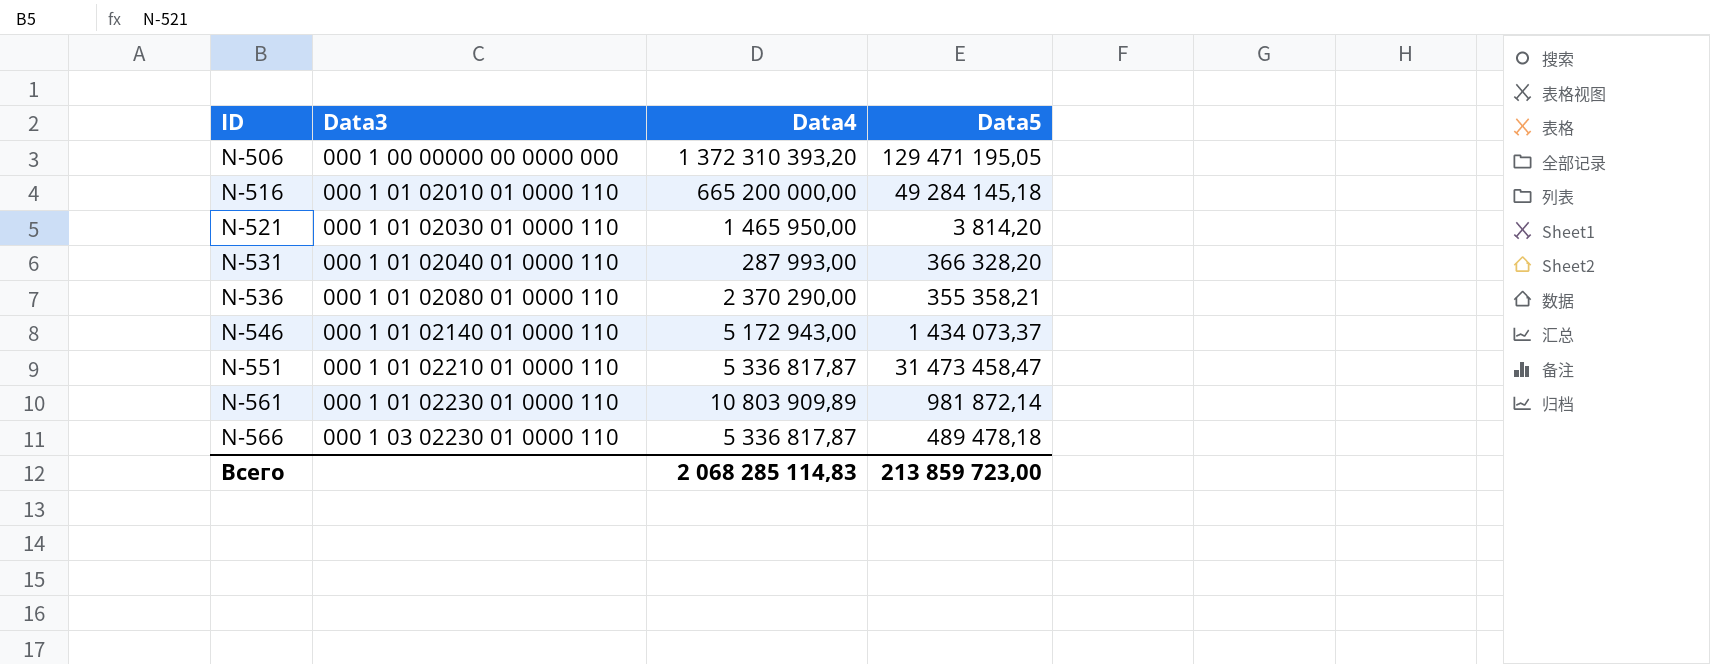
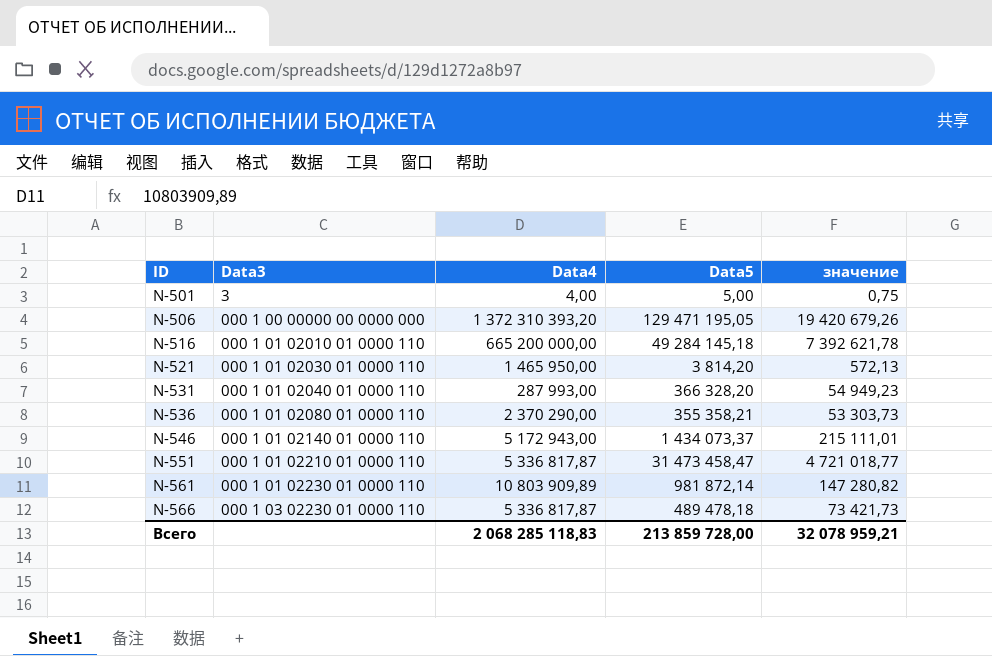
column значение | formula: none -> [Data5] * 0,15
row N-501: none -> 3 | 4,00 | 5,00 | 0,75
Всего | Data4: 2 068 285 114,83 -> 2 068 285 118,83
Всего | Data5: 213 859 723,00 -> 213 859 728,00

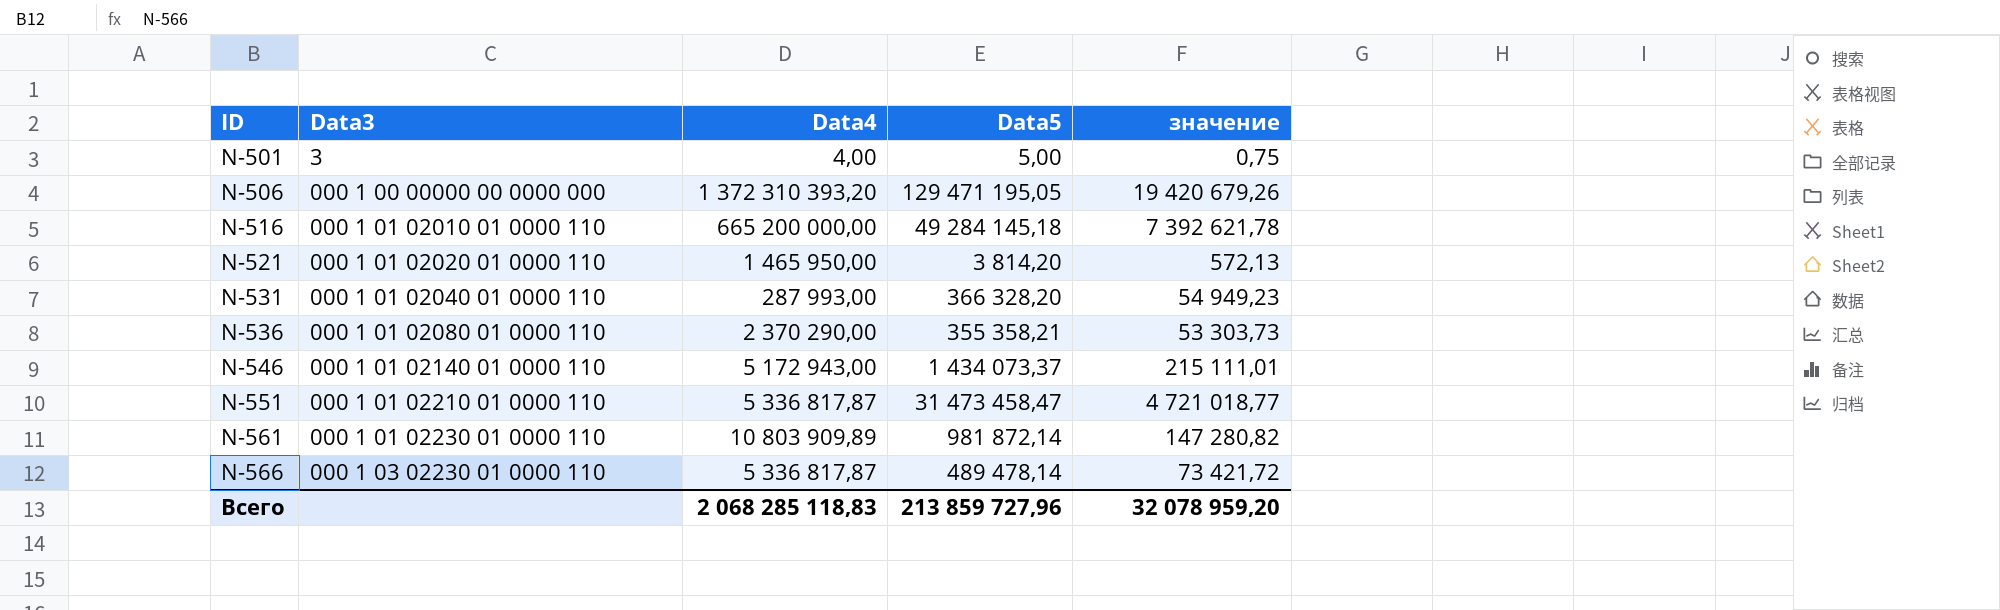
N-521 | Data3: 000 1 01 02030 01 0000 110 -> 000 1 01 02020 01 0000 110
N-566 | Data5: 489 478,18 -> 489 478,14
N-566 | значение: 73 421,73 -> 73 421,72
Всего | Data5: 213 859 728,00 -> 213 859 727,96
Всего | значение: 32 078 959,21 -> 32 078 959,20

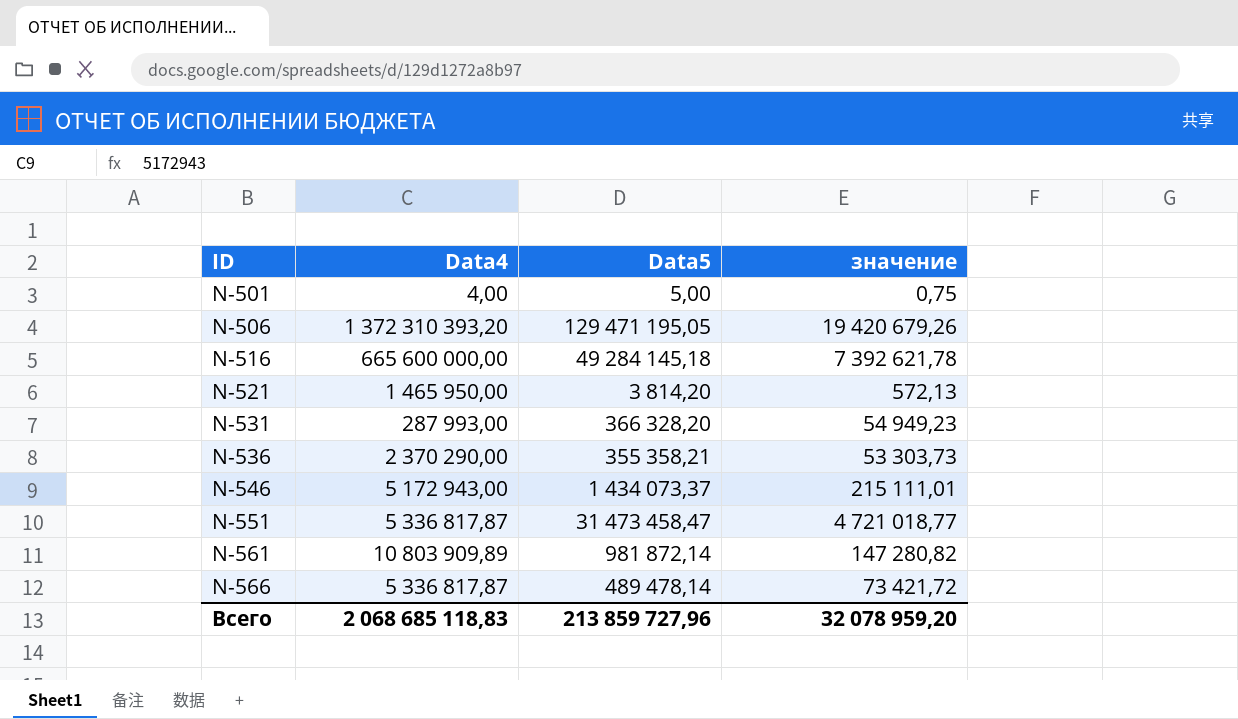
column Data3 | position: 2 -> none
N-516 | Data4: 665 200 000,00 -> 665 600 000,00
Всего | Data4: 2 068 285 118,83 -> 2 068 685 118,83

